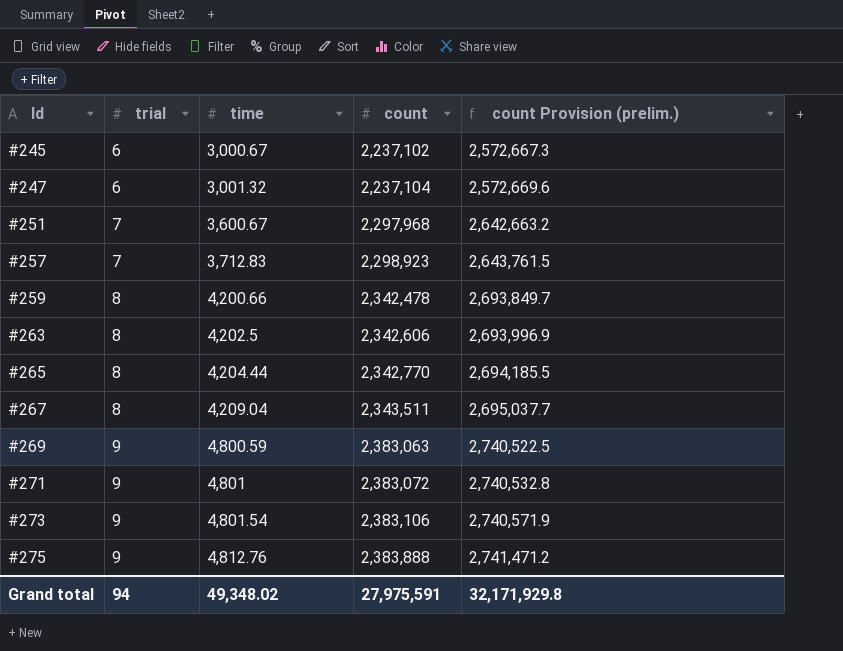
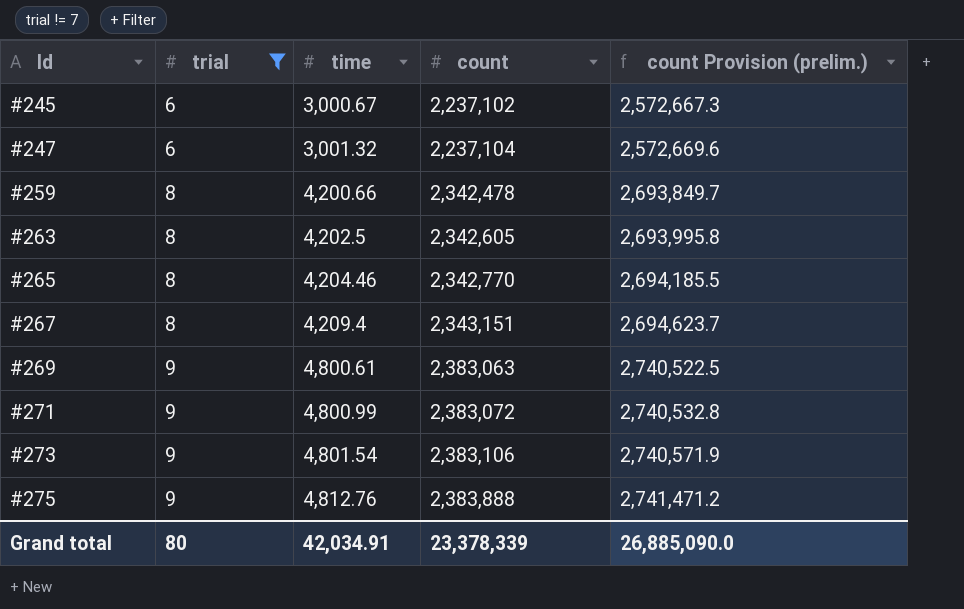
filter: none -> trial != 7
#263 | count: 2,342,606 -> 2,342,605
#263 | count Provision (prelim.): 2,693,996.9 -> 2,693,995.8
#265 | time: 4,204.44 -> 4,204.46
#267 | time: 4,209.04 -> 4,209.4
#267 | count: 2,343,511 -> 2,343,151
#267 | count Provision (prelim.): 2,695,037.7 -> 2,694,623.7
#269 | time: 4,800.59 -> 4,800.61
#271 | time: 4,801 -> 4,800.99
Grand total | trial: 94 -> 80
Grand total | time: 49,348.02 -> 42,034.91
Grand total | count: 27,975,591 -> 23,378,339
Grand total | count Provision (prelim.): 32,171,929.8 -> 26,885,090.0

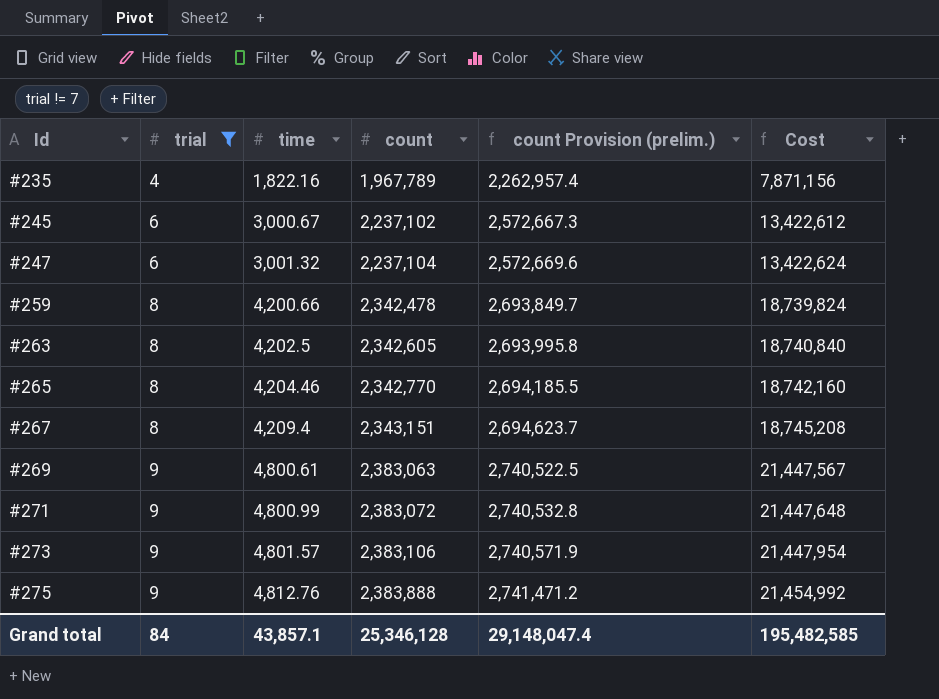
column Cost | formula: none -> [trial] * [count]
row #235: none -> 4 | 1,822.16 | 1,967,789 | 2,262,957.4 | 7,871,156
#273 | time: 4,801.54 -> 4,801.57
Grand total | trial: 80 -> 84
Grand total | time: 42,034.91 -> 43,857.1
Grand total | count: 23,378,339 -> 25,346,128
Grand total | count Provision (prelim.): 26,885,090.0 -> 29,148,047.4

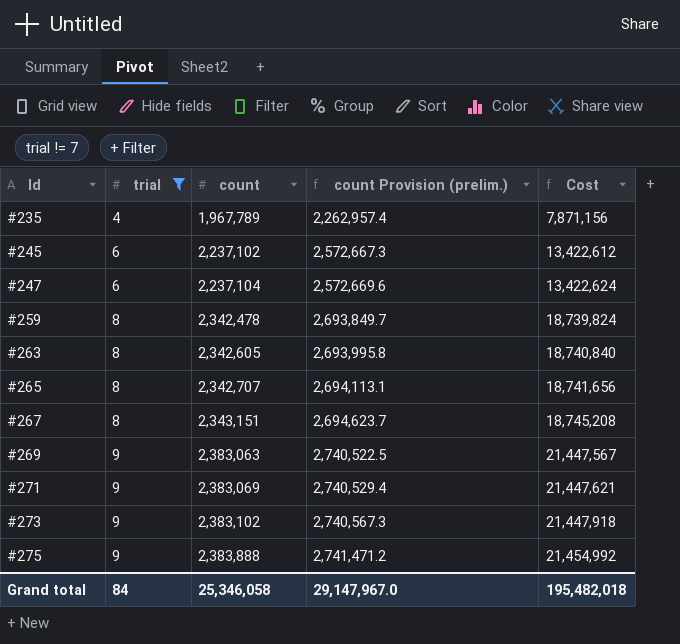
column time | position: 3 -> none
#265 | count: 2,342,770 -> 2,342,707
#265 | count Provision (prelim.): 2,694,185.5 -> 2,694,113.1
#265 | Cost: 18,742,160 -> 18,741,656
#271 | count: 2,383,072 -> 2,383,069
#271 | count Provision (prelim.): 2,740,532.8 -> 2,740,529.4
#271 | Cost: 21,447,648 -> 21,447,621
#273 | count: 2,383,106 -> 2,383,102
#273 | count Provision (prelim.): 2,740,571.9 -> 2,740,567.3
#273 | Cost: 21,447,954 -> 21,447,918
Grand total | count: 25,346,128 -> 25,346,058
Grand total | count Provision (prelim.): 29,148,047.4 -> 29,147,967.0
Grand total | Cost: 195,482,585 -> 195,482,018

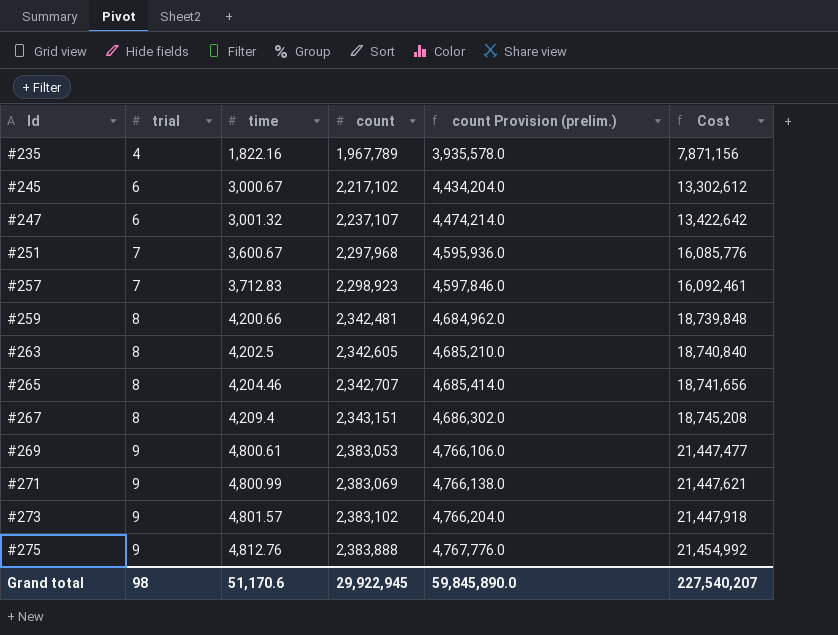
filter: trial != 7 -> none
column time | position: none -> 3
column count Provision (prelim.) | formula: [count] * 1.15 -> [count] * 2
#245 | count: 2,237,102 -> 2,217,102
#245 | Cost: 13,422,612 -> 13,302,612
#247 | count: 2,237,104 -> 2,237,107
#247 | Cost: 13,422,624 -> 13,422,642
#259 | count: 2,342,478 -> 2,342,481
#259 | Cost: 18,739,824 -> 18,739,848
#269 | count: 2,383,063 -> 2,383,053
#269 | Cost: 21,447,567 -> 21,447,477
Grand total | trial: 84 -> 98
Grand total | count: 25,346,058 -> 29,922,945
Grand total | count Provision (prelim.): 29,147,967.0 -> 59,845,890.0
Grand total | Cost: 195,482,018 -> 227,540,207

